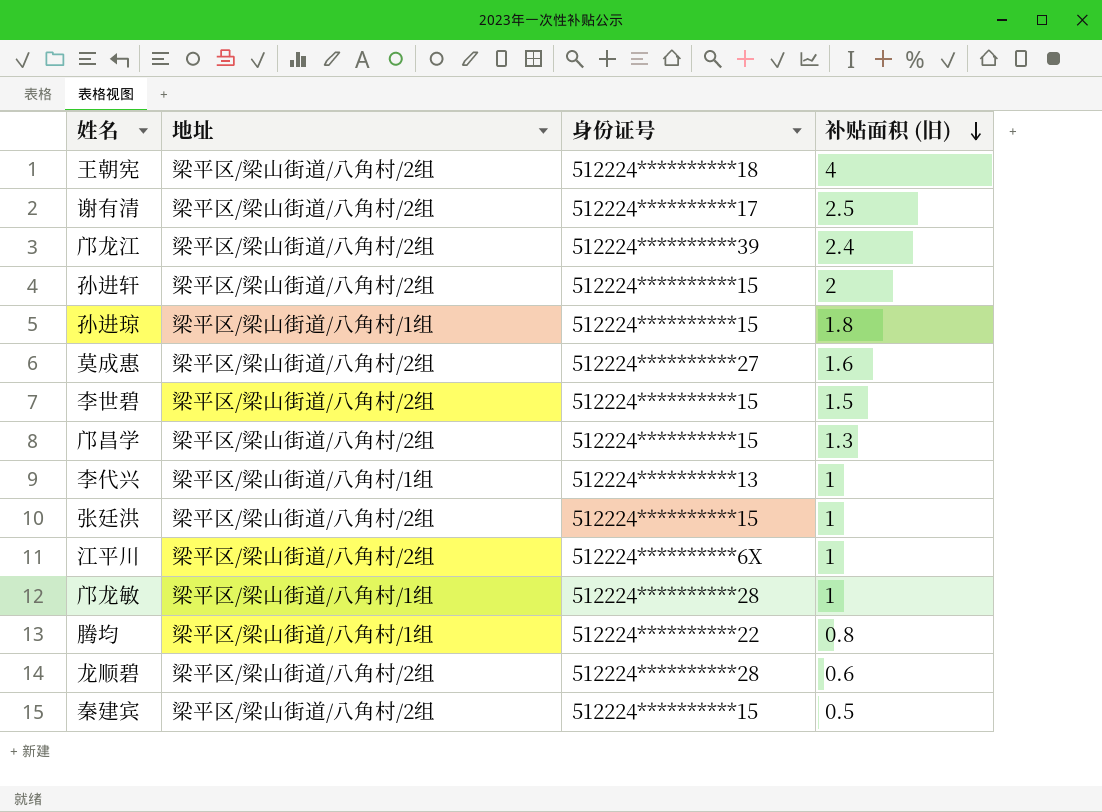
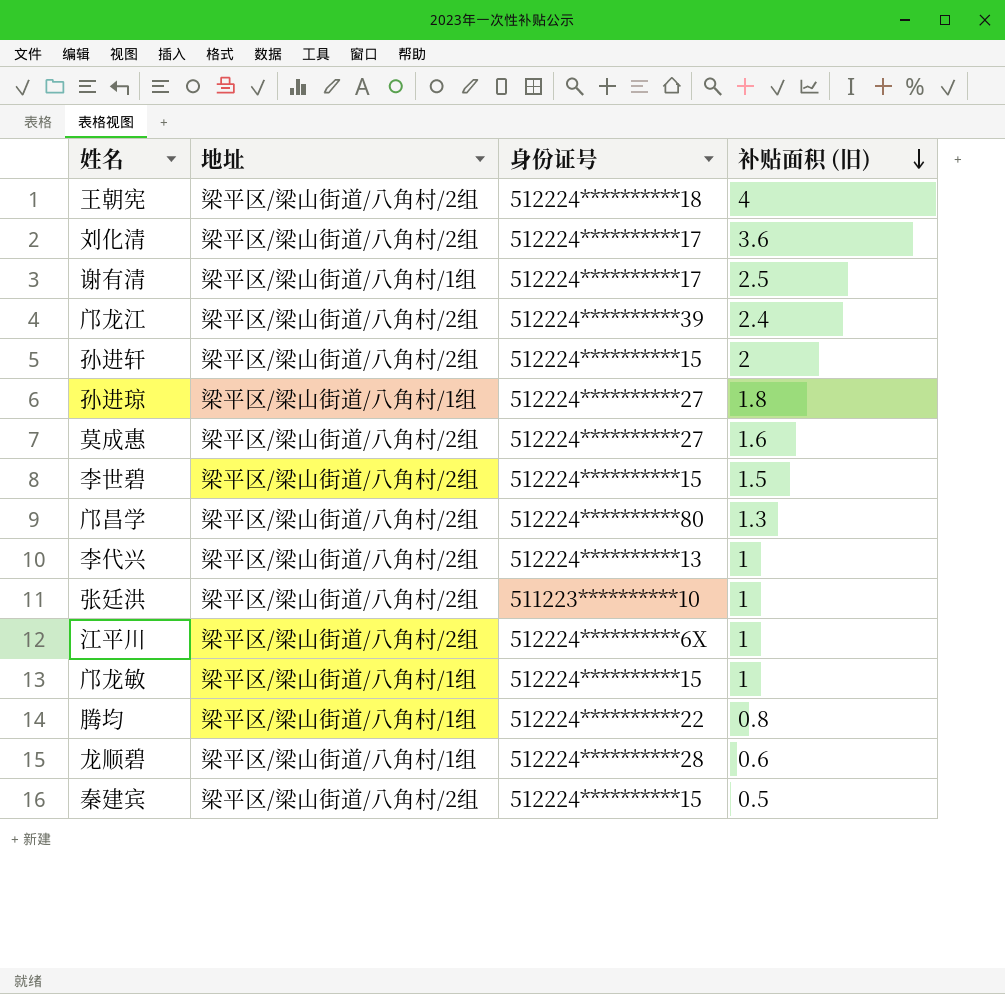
row 刘化清: none -> 梁平区/梁山街道/八角村/2组 | 512224**********17 | 3.6
谢有清 | 地址: 梁平区/梁山街道/八角村/2组 -> 梁平区/梁山街道/八角村/1组
孙进琼 | 身份证号: 512224**********15 -> 512224**********27
邝昌学 | 身份证号: 512224**********15 -> 512224**********80
李代兴 | 地址: 梁平区/梁山街道/八角村/1组 -> 梁平区/梁山街道/八角村/2组
张廷洪 | 身份证号: 512224**********15 -> 511223**********10
邝龙敏 | 身份证号: 512224**********28 -> 512224**********15
龙顺碧 | 地址: 梁平区/梁山街道/八角村/2组 -> 梁平区/梁山街道/八角村/1组

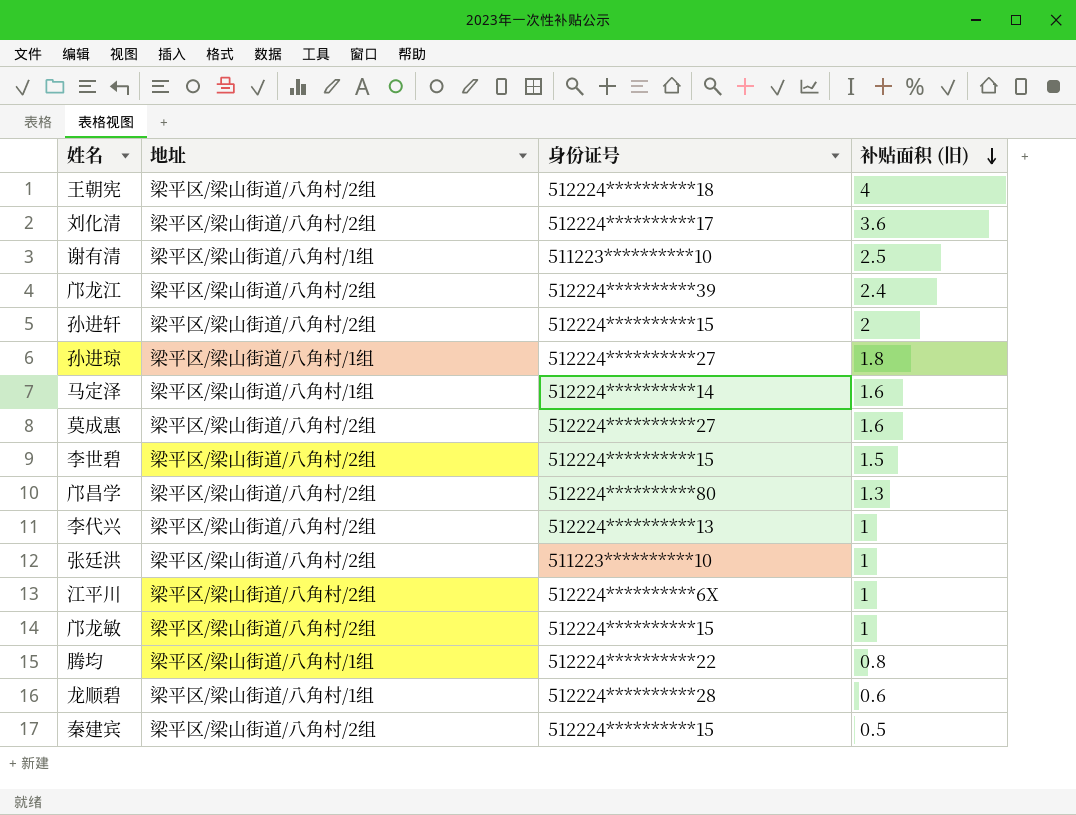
谢有清 | 身份证号: 512224**********17 -> 511223**********10
row 马定泽: none -> 梁平区/梁山街道/八角村/1组 | 512224**********14 | 1.6
邝龙敏 | 地址: 梁平区/梁山街道/八角村/1组 -> 梁平区/梁山街道/八角村/2组

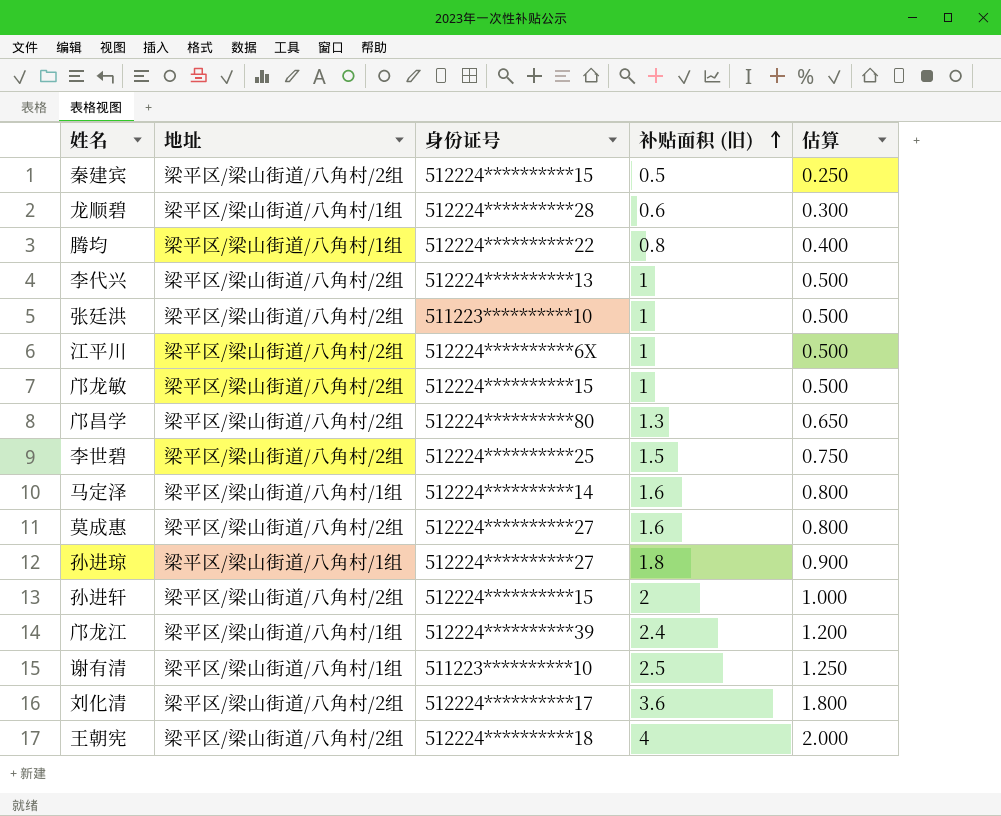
row order: 补贴面积 (旧) descending -> 补贴面积 (旧) ascending
column 估算 | formula: none -> [补贴面积 (旧)] * 0.5
李世碧 | 身份证号: 512224**********15 -> 512224**********25
邝龙江 | 地址: 梁平区/梁山街道/八角村/2组 -> 梁平区/梁山街道/八角村/1组

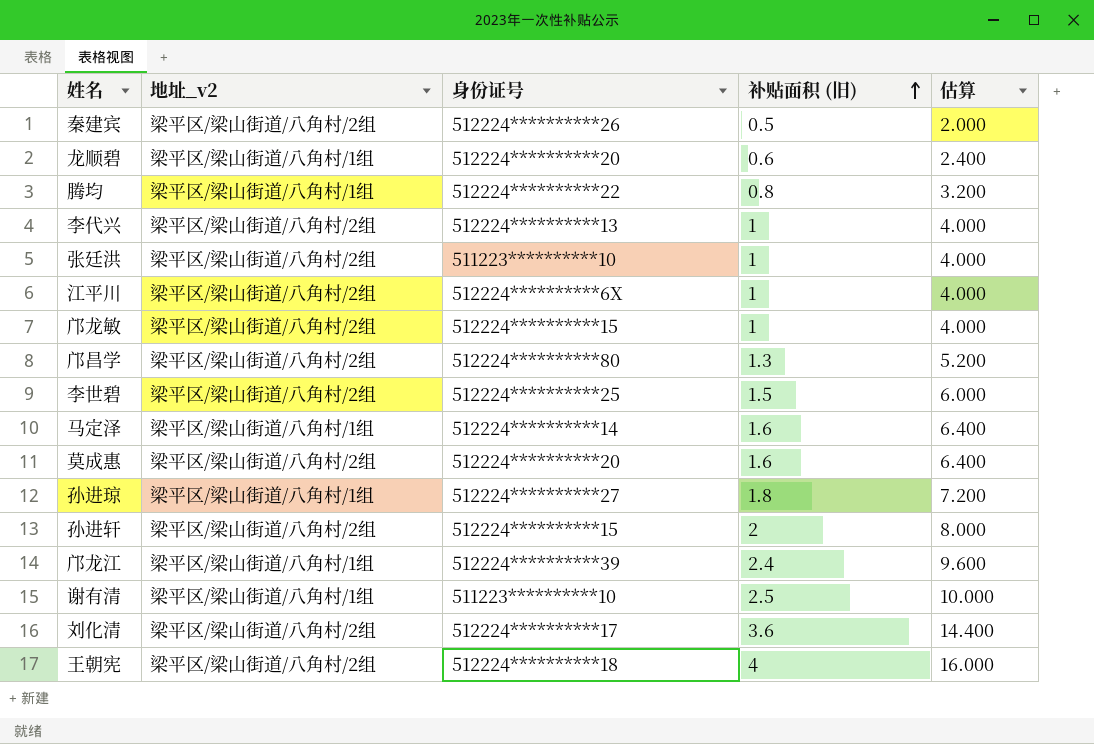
column name: 地址 -> 地址_v2
column 估算 | formula: [补贴面积 (旧)] * 0.5 -> [补贴面积 (旧)] * 4
秦建宾 | 身份证号: 512224**********15 -> 512224**********26
龙顺碧 | 身份证号: 512224**********28 -> 512224**********20
莫成惠 | 身份证号: 512224**********27 -> 512224**********20

